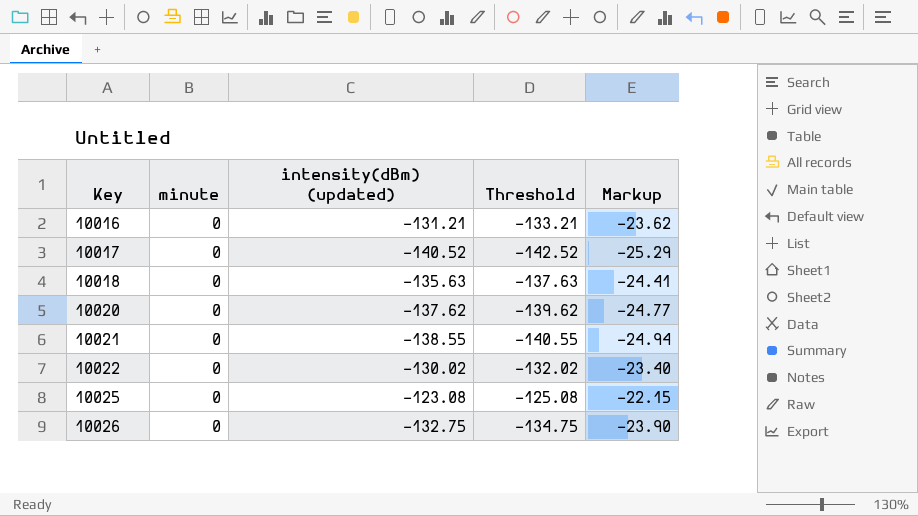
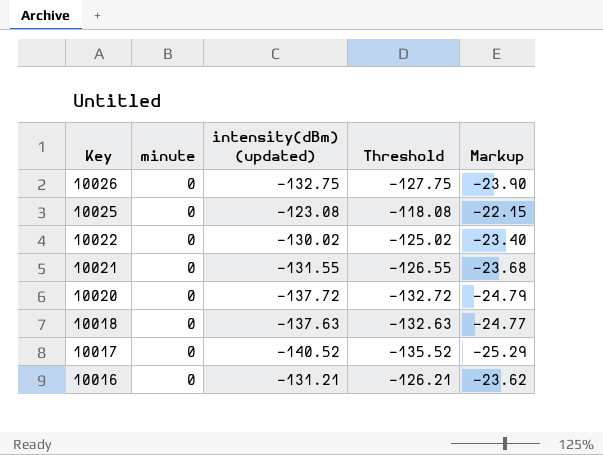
row order: Key ascending -> Key descending
column Threshold | formula: [intensity(dBm) (updated)] - 2 -> [intensity(dBm) (updated)] + 5
10021 | intensity(dBm) (updated): -138.55 -> -131.55
10021 | Markup: -24.94 -> -23.68
10020 | intensity(dBm) (updated): -137.62 -> -137.72
10020 | Markup: -24.77 -> -24.79
10018 | intensity(dBm) (updated): -135.63 -> -137.63
10018 | Markup: -24.41 -> -24.77

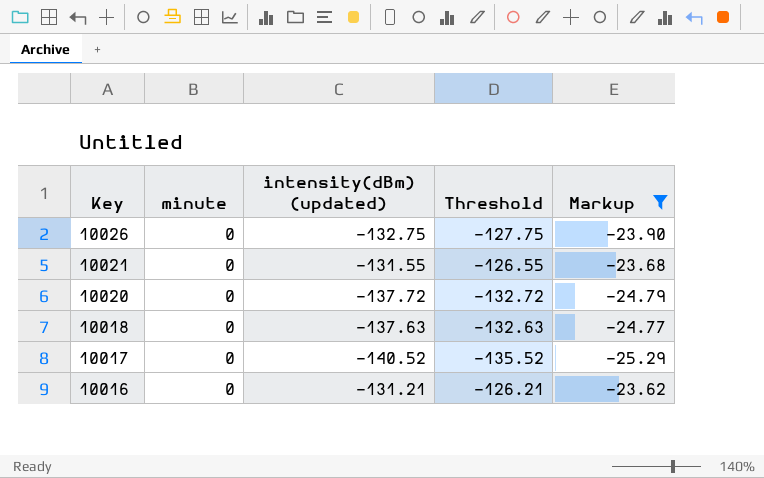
filter: none -> Markup <= -23.62

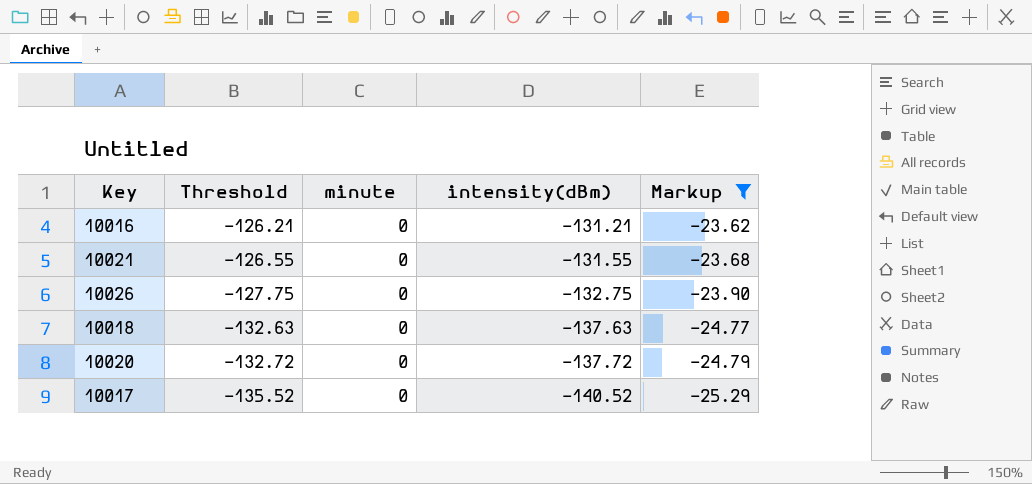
row order: Key descending -> Threshold descending
column Threshold | position: 4 -> 2
column name: intensity(dBm) (updated) -> intensity(dBm)

